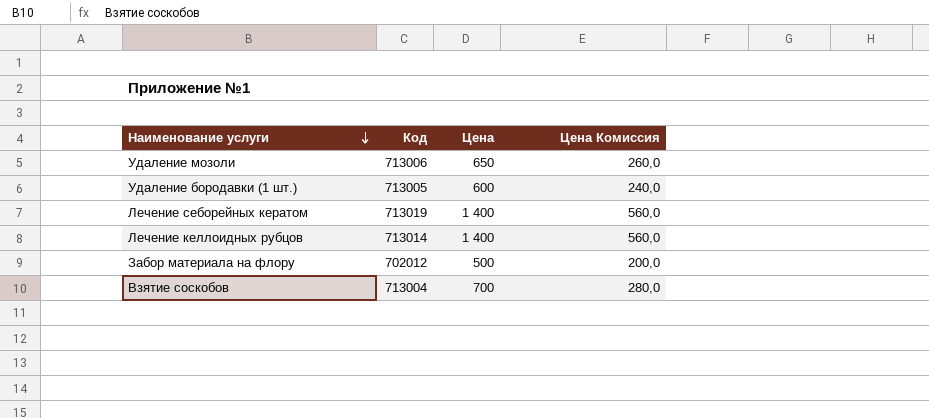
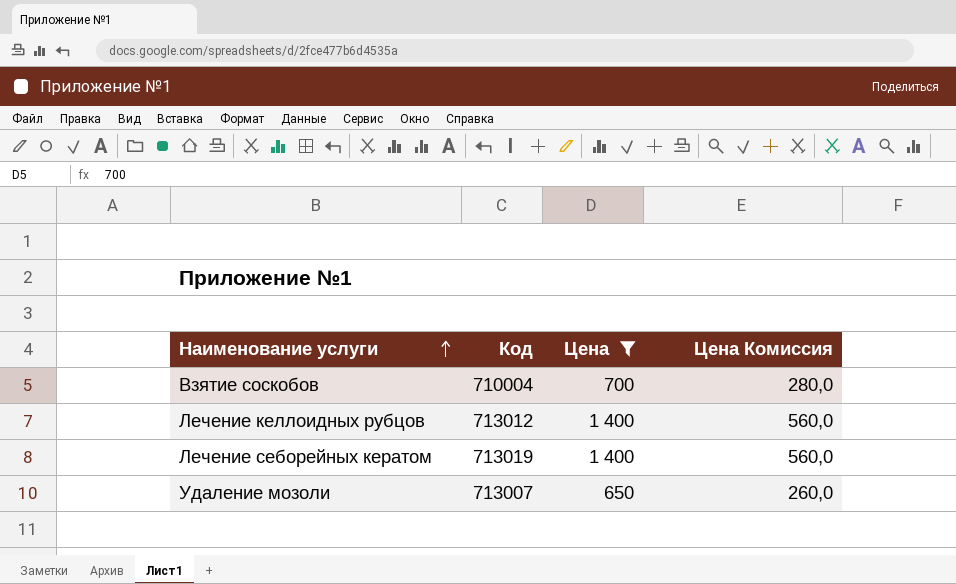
filter: none -> Цена >= 650
row order: Наименование услуги descending -> Наименование услуги ascending
Взятие соскобов | Код: 713004 -> 710004
Лечение келлоидных рубцов | Код: 713014 -> 713012
Удаление мозоли | Код: 713006 -> 713007

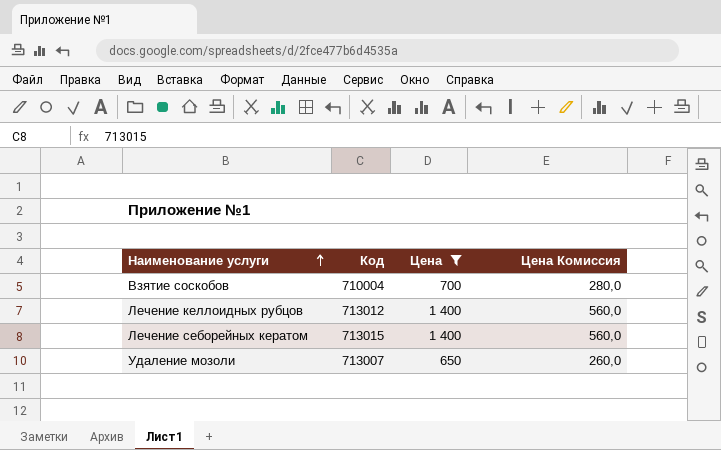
Лечение себорейных кератом | Код: 713019 -> 713015

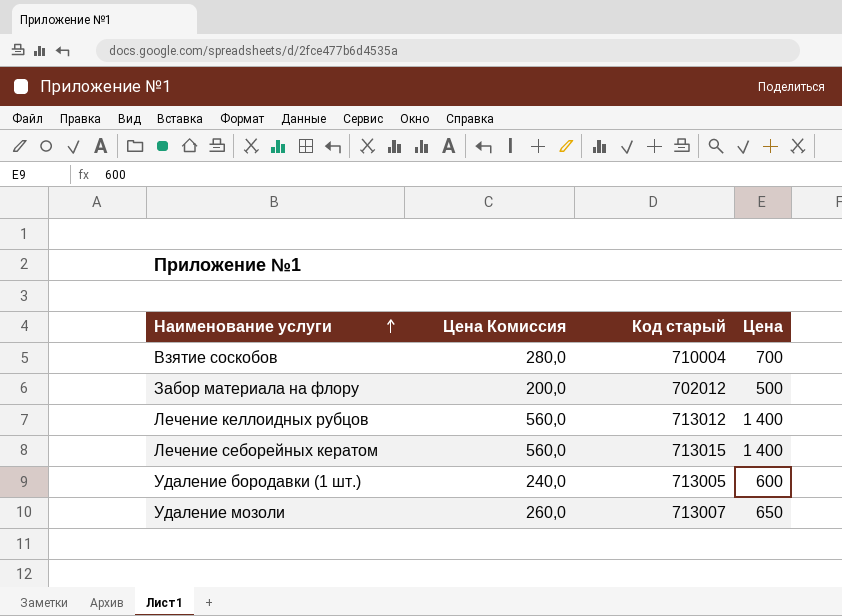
filter: Цена >= 650 -> none
column Цена Комиссия | position: 4 -> 2
column name: Код -> Код старый

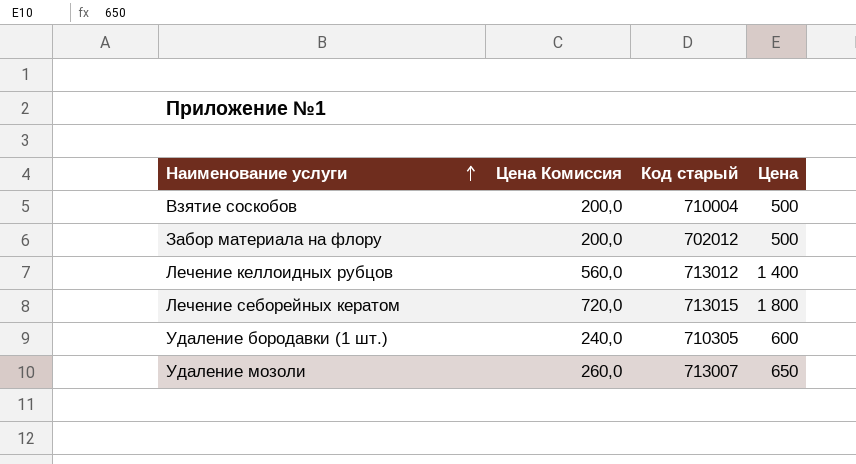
Взятие соскобов | Цена Комиссия: 280,0 -> 200,0
Взятие соскобов | Цена: 700 -> 500
Лечение себорейных кератом | Цена Комиссия: 560,0 -> 720,0
Лечение себорейных кератом | Цена: 1 400 -> 1 800
Удаление бородавки (1 шт.) | Код старый: 713005 -> 710305

